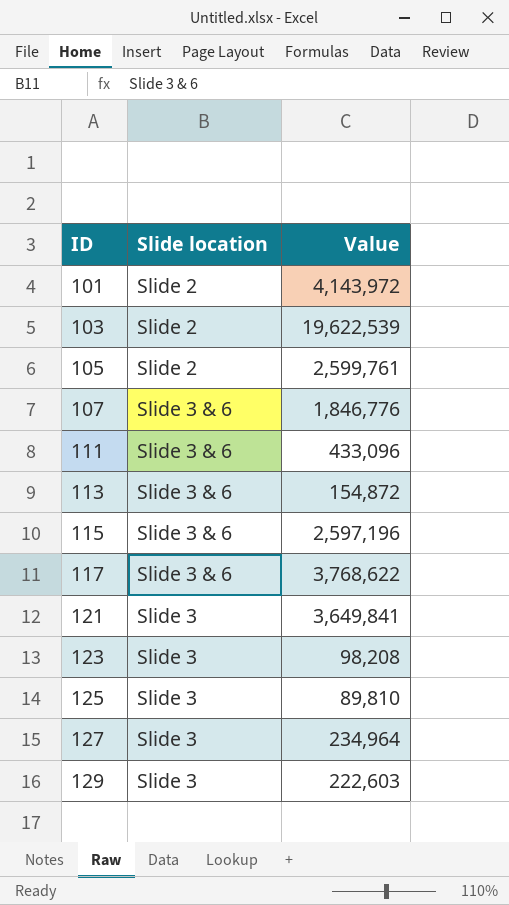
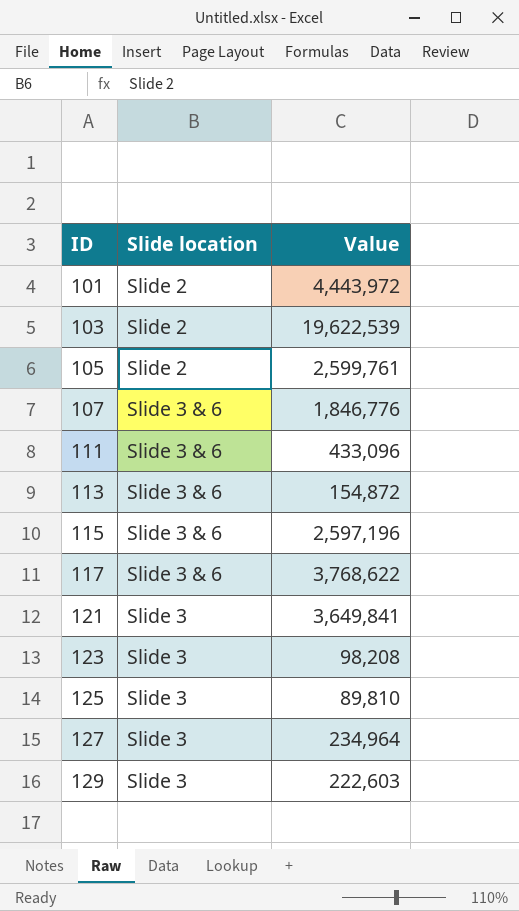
101 | Value: 4,143,972 -> 4,443,972

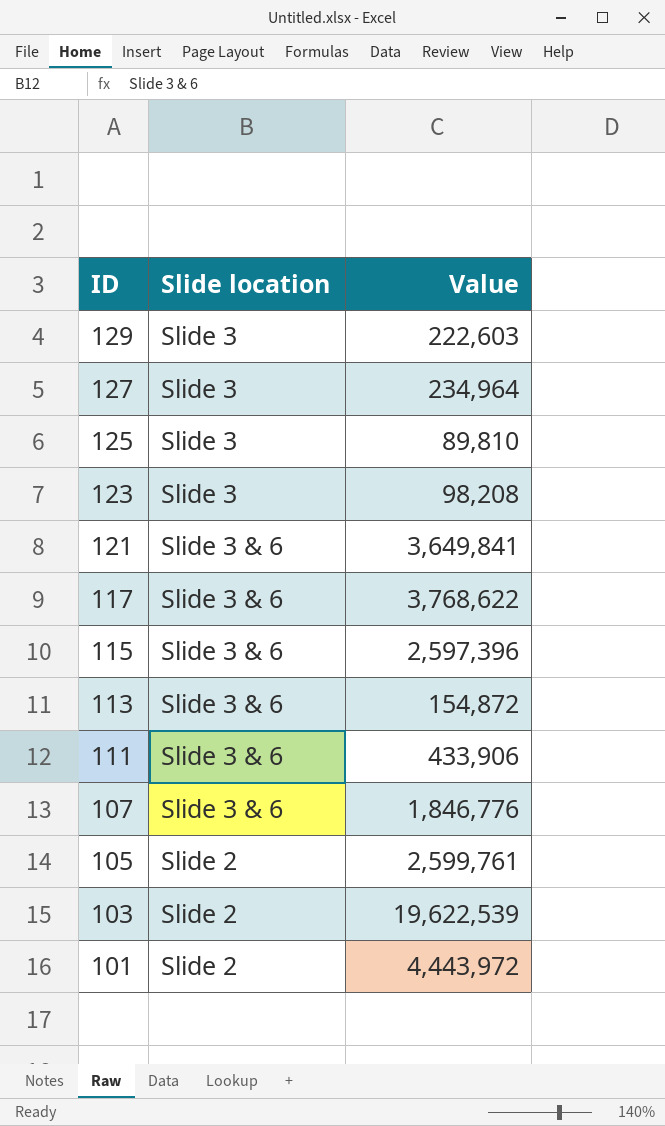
row order: ID ascending -> ID descending
121 | Slide location: Slide 3 -> Slide 3 & 6
115 | Value: 2,597,196 -> 2,597,396
111 | Value: 433,096 -> 433,906

